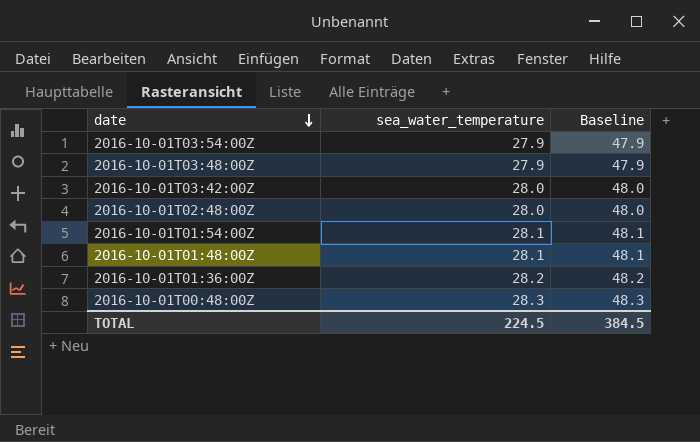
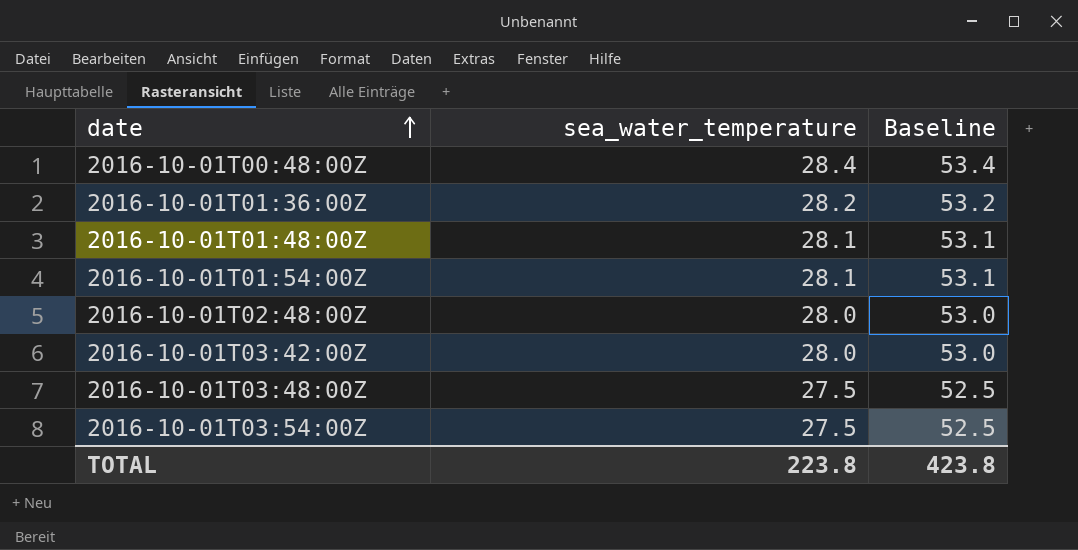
row order: date descending -> date ascending
column Baseline | formula: [sea_water_temperature] + 20 -> [sea_water_temperature] + 25
2016-10-01T00:48:00Z | sea_water_temperature: 28.3 -> 28.4
2016-10-01T03:48:00Z | sea_water_temperature: 27.9 -> 27.5
2016-10-01T03:54:00Z | sea_water_temperature: 27.9 -> 27.5
TOTAL | sea_water_temperature: 224.5 -> 223.8
TOTAL | Baseline: 384.5 -> 423.8

